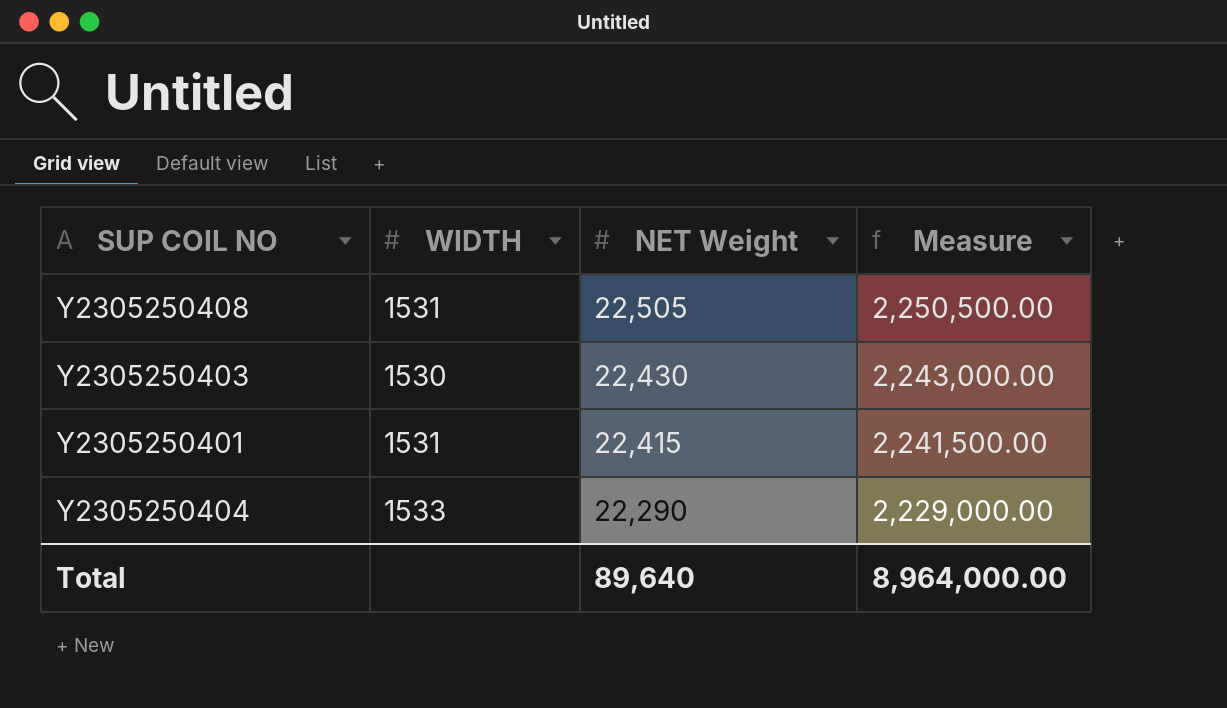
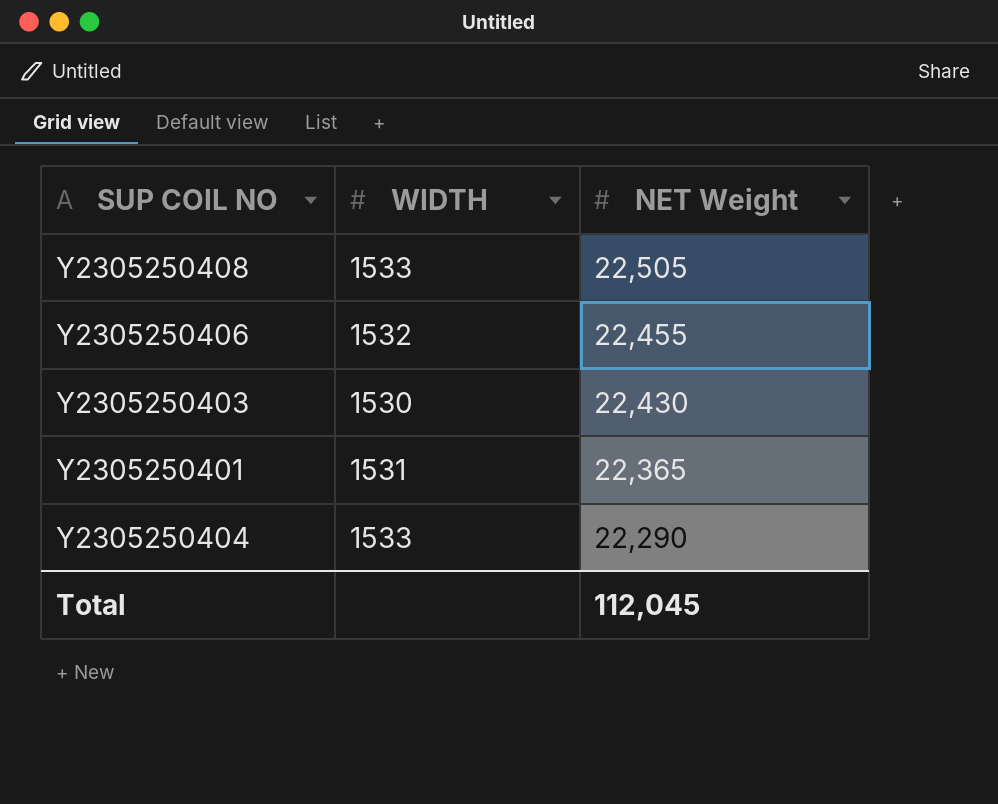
column Measure | formula: [NET Weight] * 100 -> none
Y2305250408 | WIDTH: 1531 -> 1533
row Y2305250406: none -> 1532 | 22,455
Y2305250401 | NET Weight: 22,415 -> 22,365
Total | NET Weight: 89,640 -> 112,045

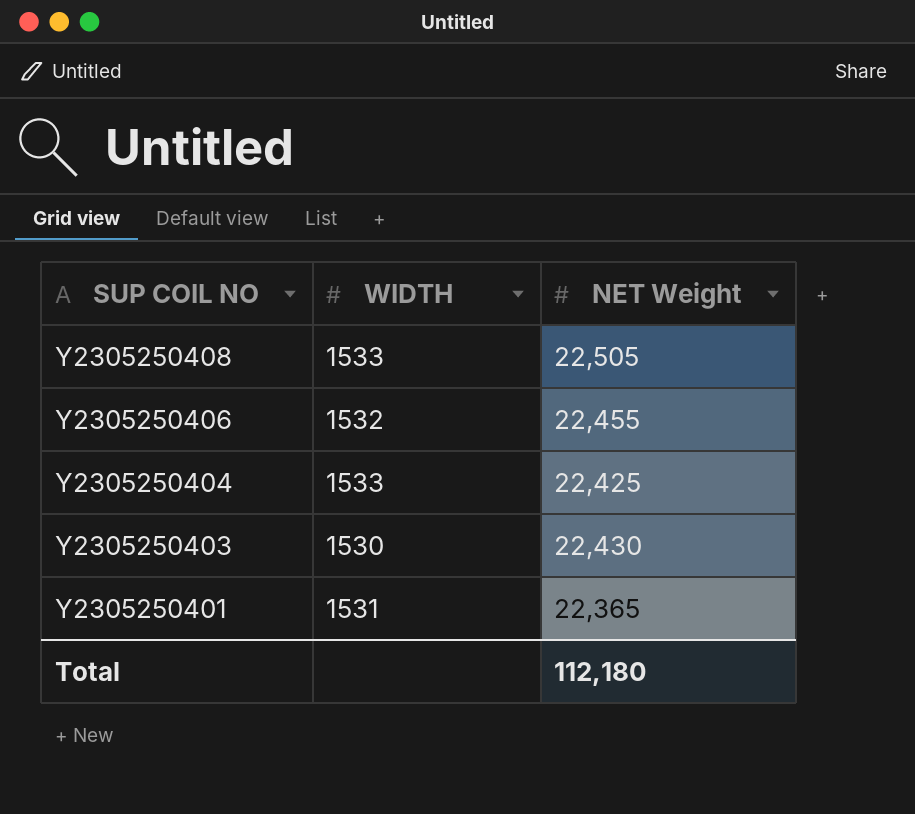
row order: NET Weight descending -> SUP COIL NO descending
Y2305250404 | NET Weight: 22,290 -> 22,425
Total | NET Weight: 112,045 -> 112,180

